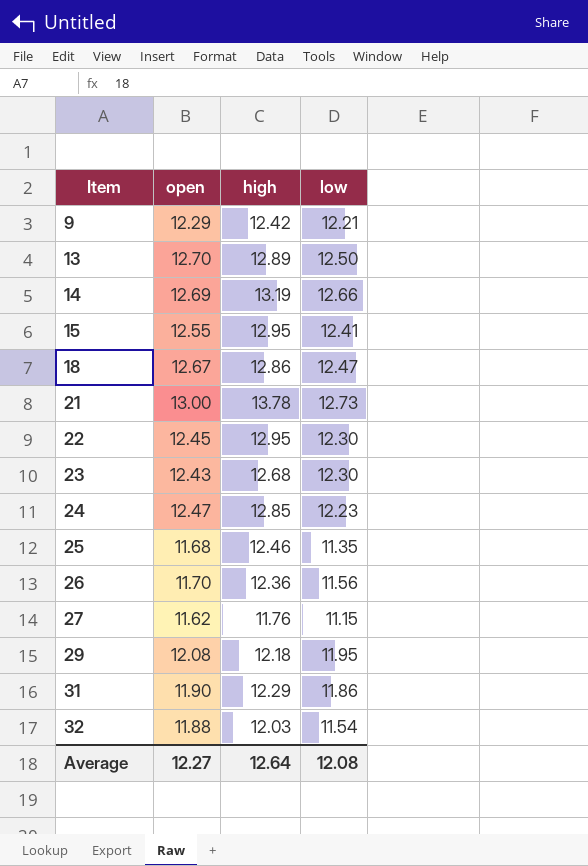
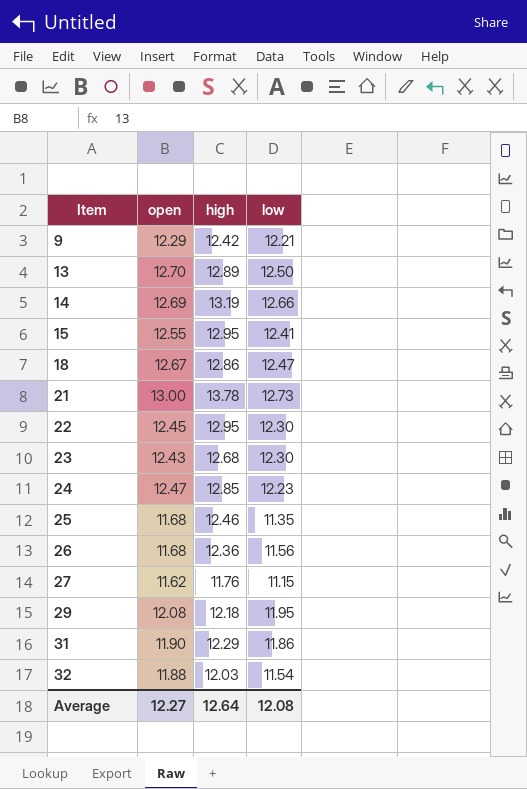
26 | open: 11.70 -> 11.68

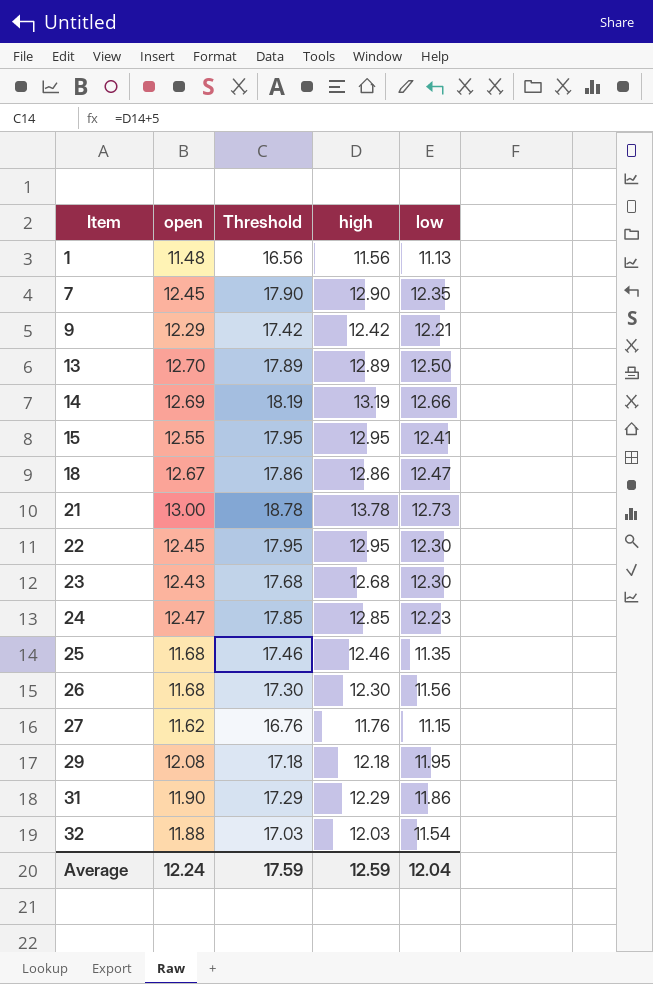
column Threshold | formula: none -> [high] + 5
row 1: none -> 11.48 | 16.56 | 11.56 | 11.13
row 7: none -> 12.45 | 17.90 | 12.90 | 12.35
26 | high: 12.36 -> 12.30
Average | open: 12.27 -> 12.24
Average | high: 12.64 -> 12.59
Average | low: 12.08 -> 12.04

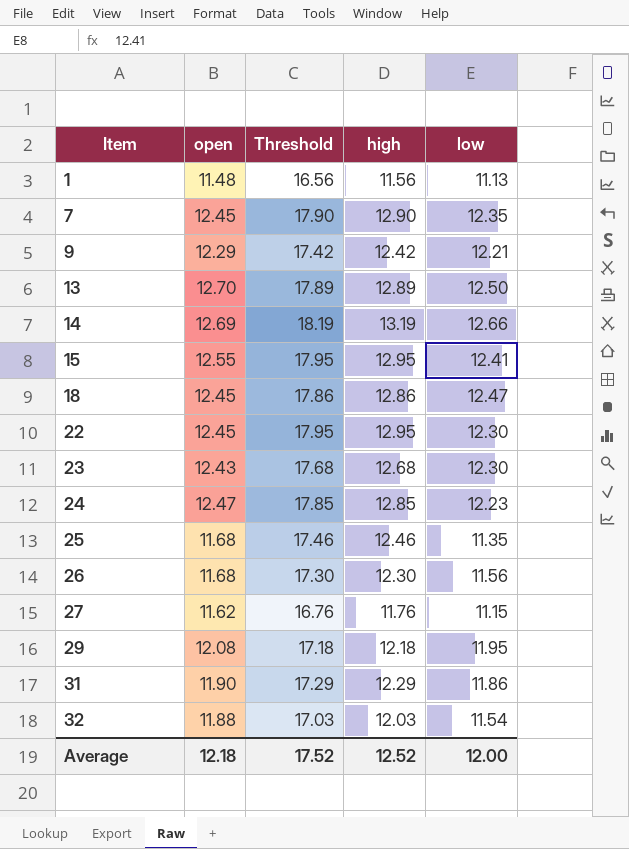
row 21: 13.00 | 18.78 | 13.78 | 12.73 -> none
18 | open: 12.67 -> 12.45
Average | open: 12.24 -> 12.18
Average | Threshold: 17.59 -> 17.52
Average | high: 12.59 -> 12.52
Average | low: 12.04 -> 12.00

